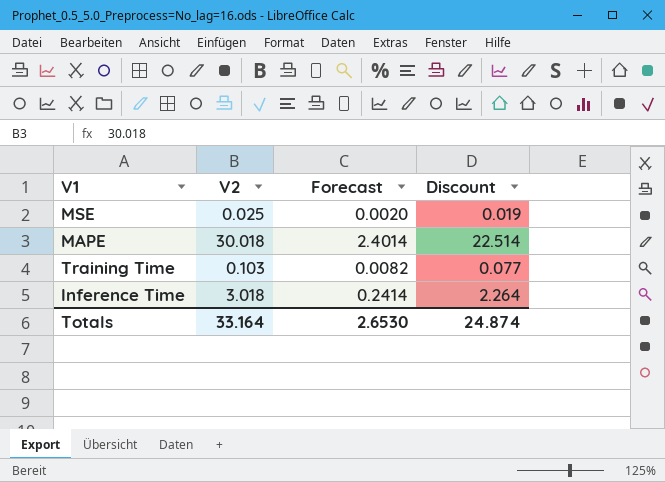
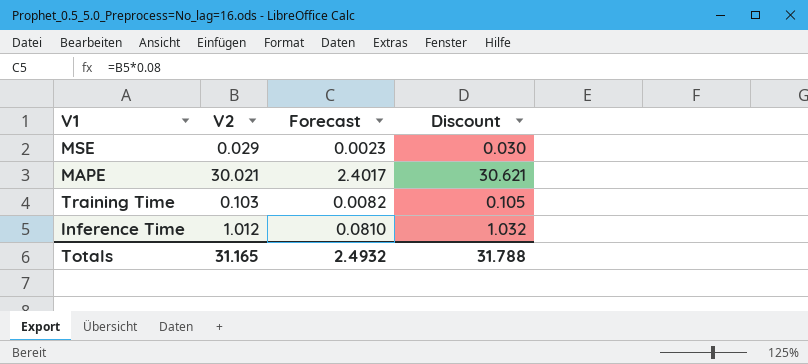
column Discount | formula: [V2] * 0.75 -> [V2] * 1.02
MSE | V2: 0.025 -> 0.029
MSE | Forecast: 0.0020 -> 0.0023
MAPE | V2: 30.018 -> 30.021
MAPE | Forecast: 2.4014 -> 2.4017
Inference Time | V2: 3.018 -> 1.012
Inference Time | Forecast: 0.2414 -> 0.0810
Totals | V2: 33.164 -> 31.165
Totals | Forecast: 2.6530 -> 2.4932
Totals | Discount: 24.874 -> 31.788

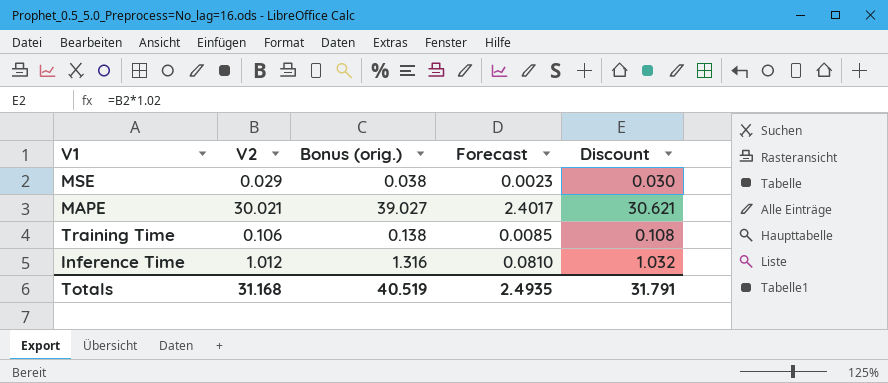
column Bonus (orig.) | formula: none -> [V2] * 1.3
Training Time | V2: 0.103 -> 0.106
Training Time | Forecast: 0.0082 -> 0.0085
Training Time | Discount: 0.105 -> 0.108
Totals | V2: 31.165 -> 31.168
Totals | Forecast: 2.4932 -> 2.4935
Totals | Discount: 31.788 -> 31.791

